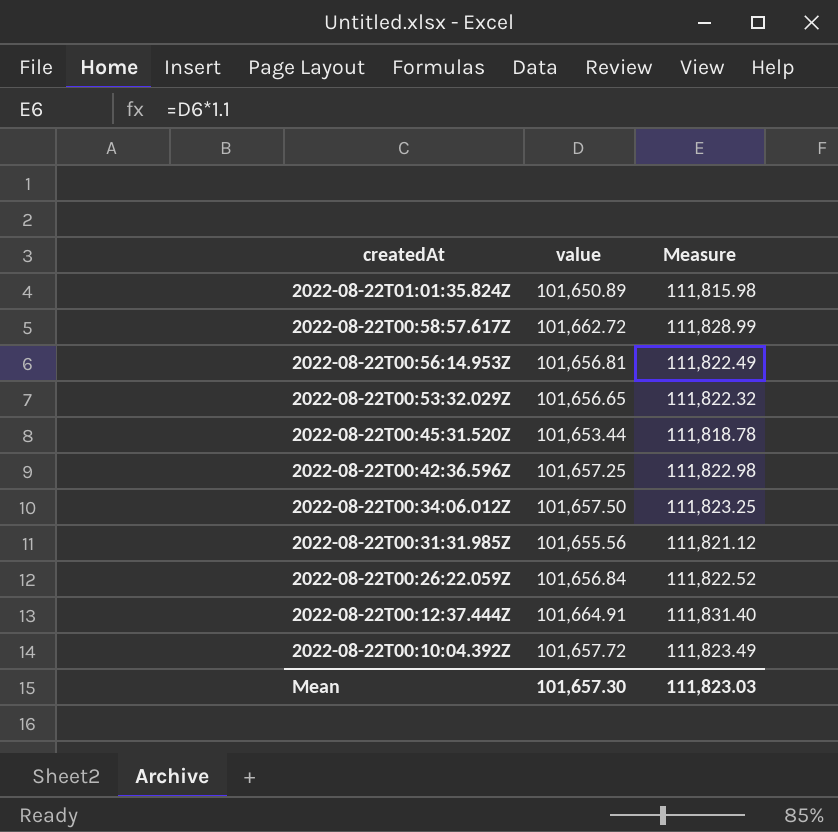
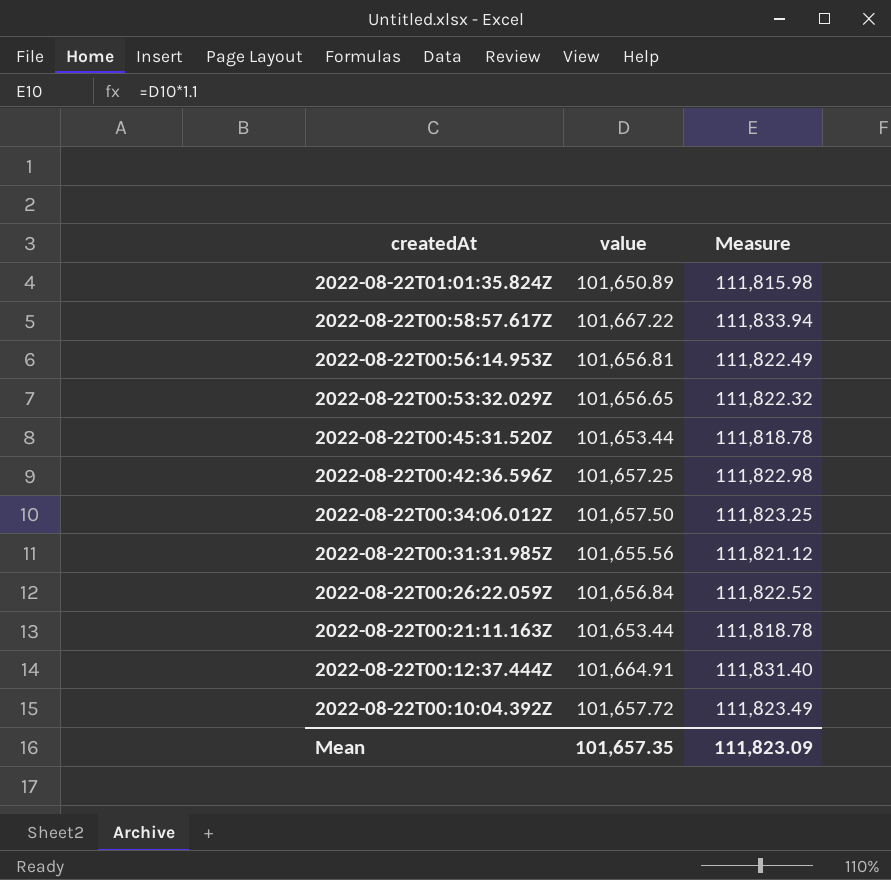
2022-08-22T00:58:57.617Z | value: 101,662.72 -> 101,667.22
2022-08-22T00:58:57.617Z | Measure: 111,828.99 -> 111,833.94
row 2022-08-22T00:21:11.163Z: none -> 101,653.44 | 111,818.78
Mean | value: 101,657.30 -> 101,657.35
Mean | Measure: 111,823.03 -> 111,823.09

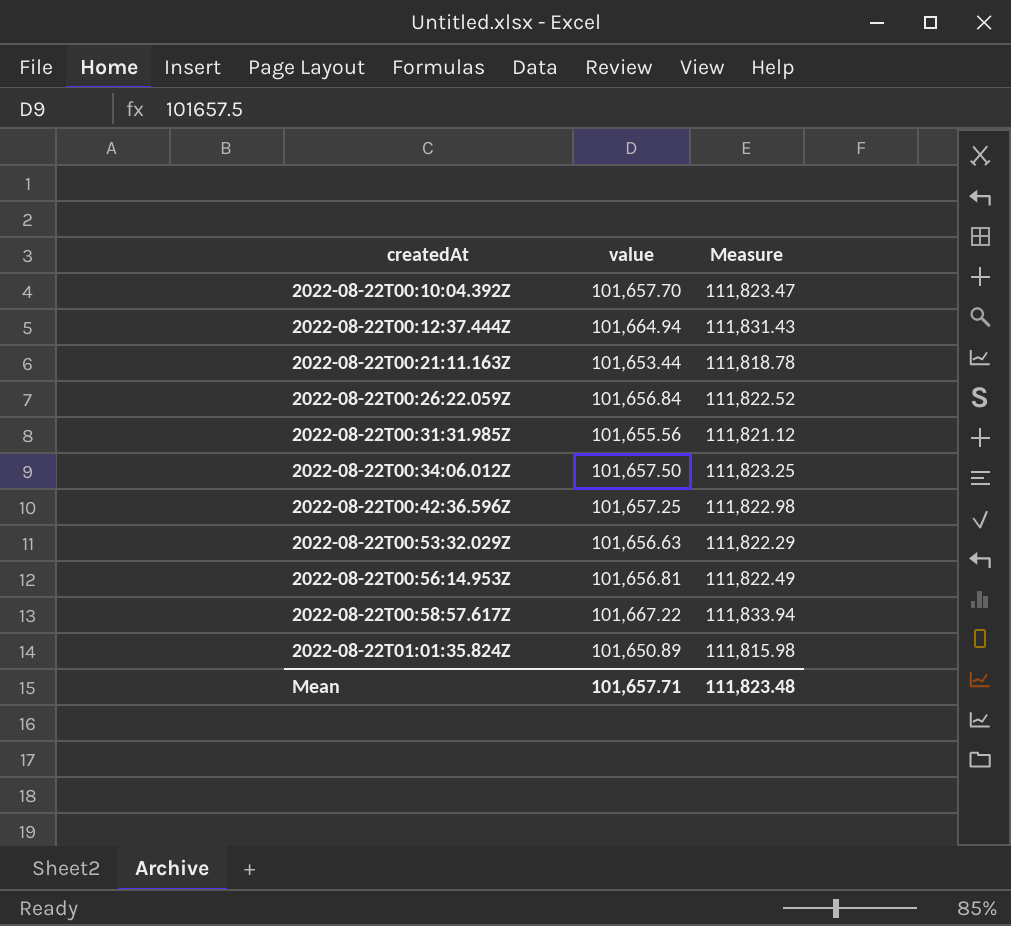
row order: createdAt descending -> createdAt ascending
row 2022-08-22T00:45:31.520Z: 101,653.44 | 111,818.78 -> none
2022-08-22T00:10:04.392Z | value: 101,657.72 -> 101,657.70
2022-08-22T00:10:04.392Z | Measure: 111,823.49 -> 111,823.47
2022-08-22T00:12:37.444Z | value: 101,664.91 -> 101,664.94
2022-08-22T00:12:37.444Z | Measure: 111,831.40 -> 111,831.43
2022-08-22T00:53:32.029Z | value: 101,656.65 -> 101,656.63
2022-08-22T00:53:32.029Z | Measure: 111,822.32 -> 111,822.29
Mean | value: 101,657.35 -> 101,657.71
Mean | Measure: 111,823.09 -> 111,823.48

